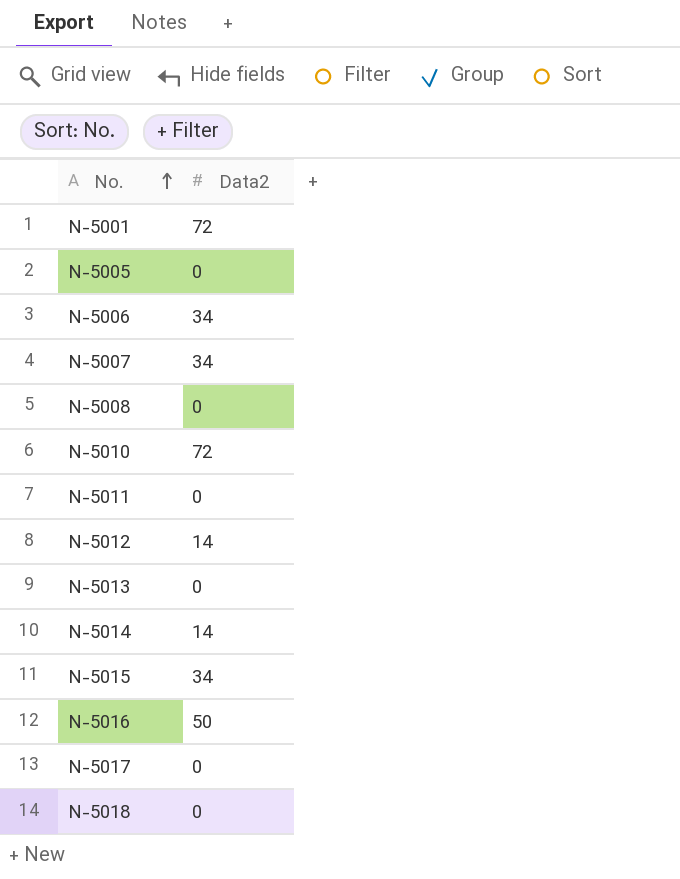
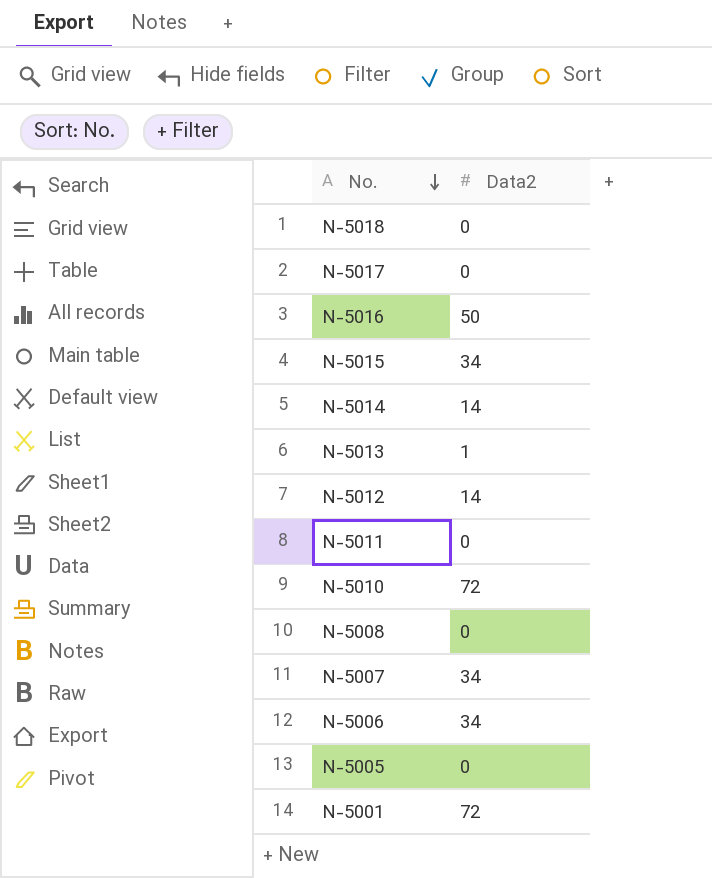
row order: No. ascending -> No. descending
N-5013 | Data2: 0 -> 1

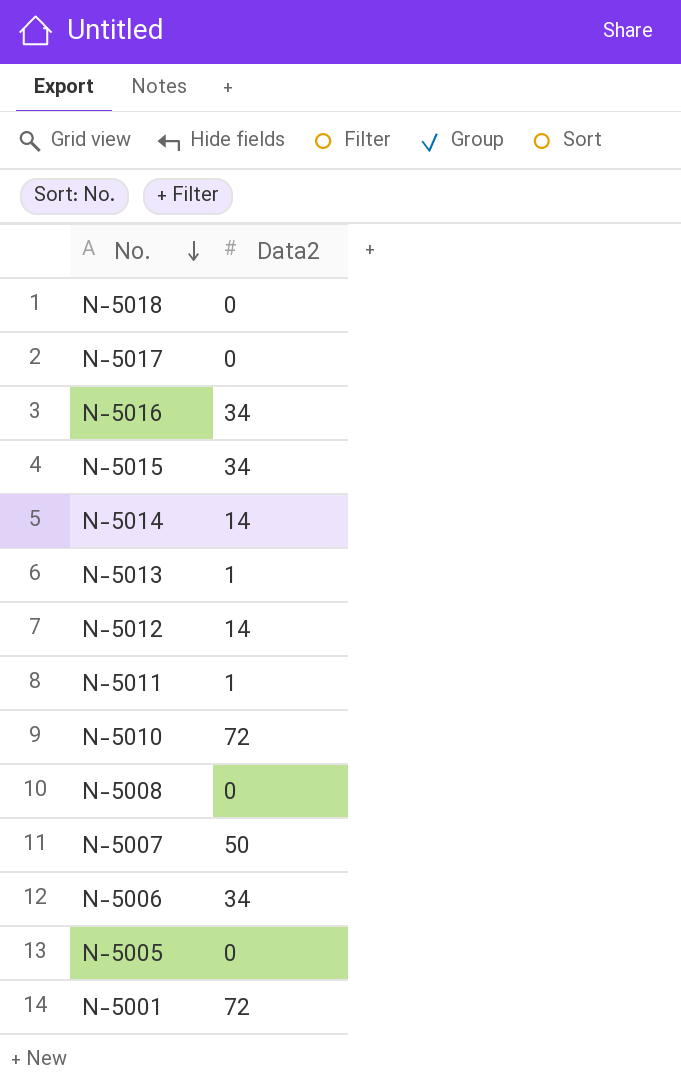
N-5016 | Data2: 50 -> 34
N-5011 | Data2: 0 -> 1
N-5007 | Data2: 34 -> 50

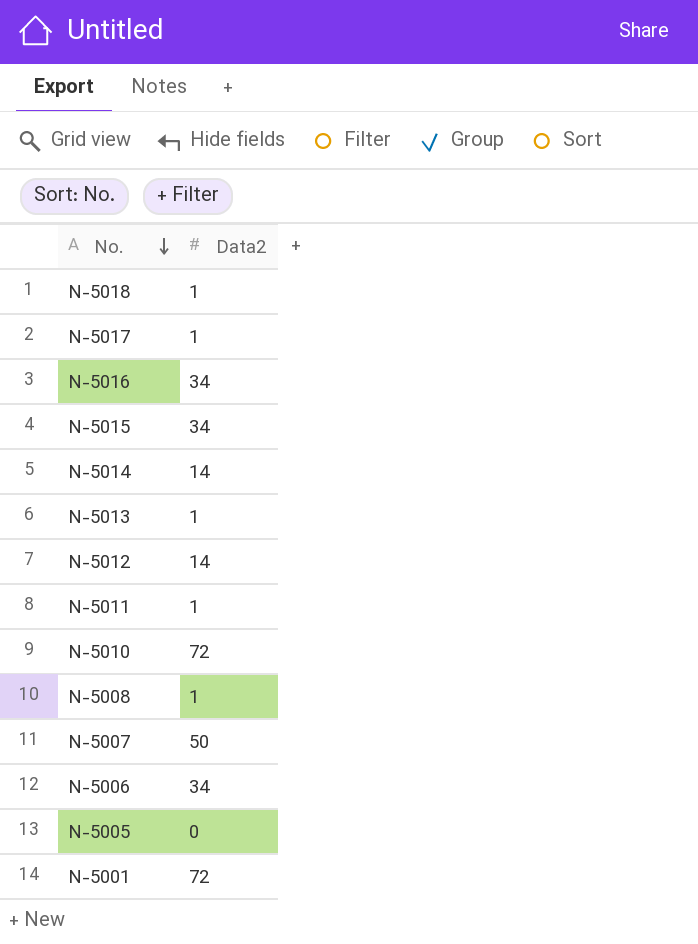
N-5018 | Data2: 0 -> 1
N-5017 | Data2: 0 -> 1
N-5008 | Data2: 0 -> 1

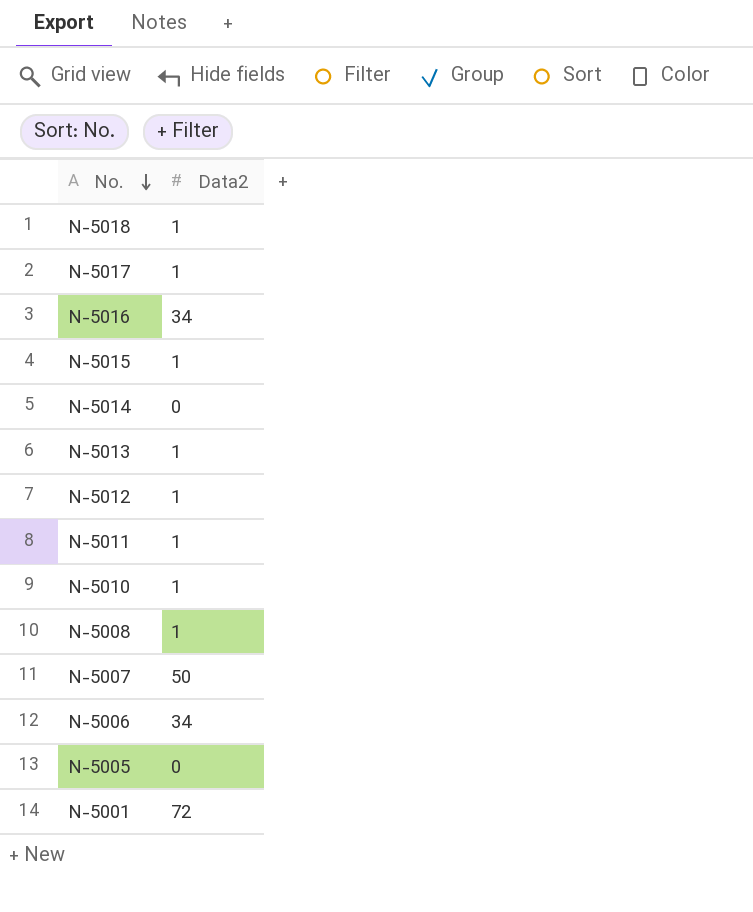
N-5015 | Data2: 34 -> 1
N-5014 | Data2: 14 -> 0
N-5012 | Data2: 14 -> 1
N-5010 | Data2: 72 -> 1

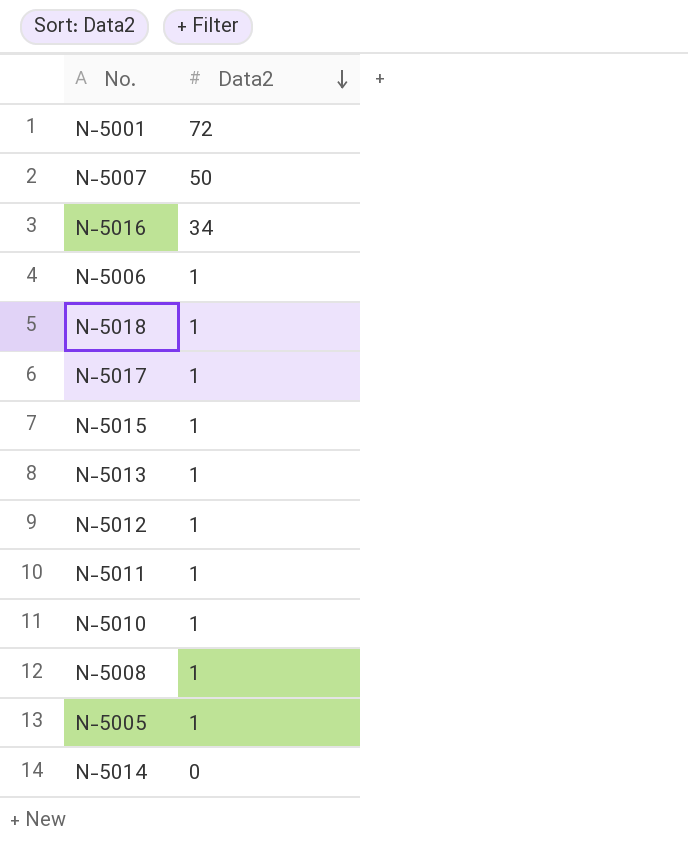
row order: No. descending -> Data2 descending
N-5006 | Data2: 34 -> 1
N-5005 | Data2: 0 -> 1

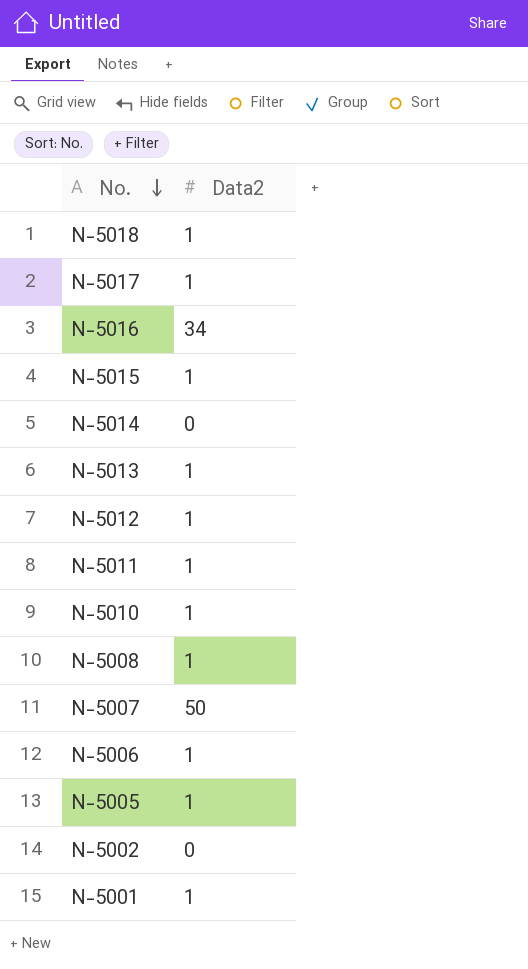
row order: Data2 descending -> No. descending
row N-5002: none -> 0
N-5001 | Data2: 72 -> 1

